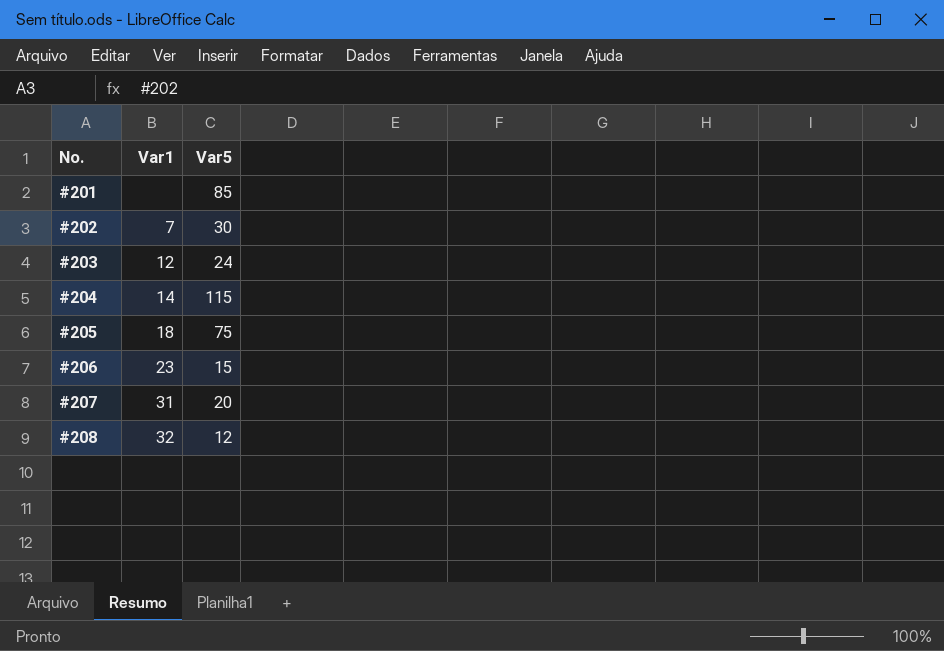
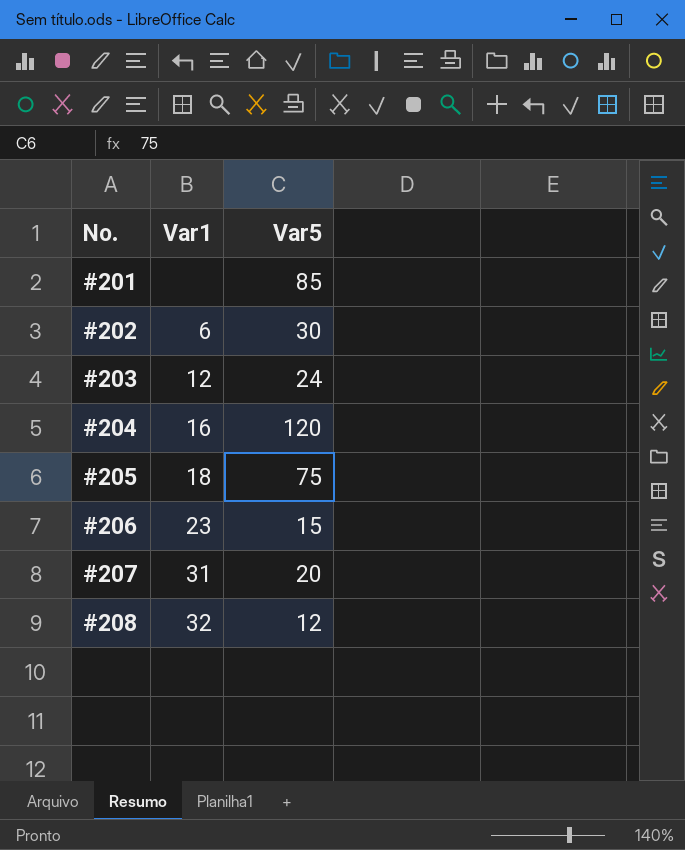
#202 | Var1: 7 -> 6
#204 | Var1: 14 -> 16
#204 | Var5: 115 -> 120

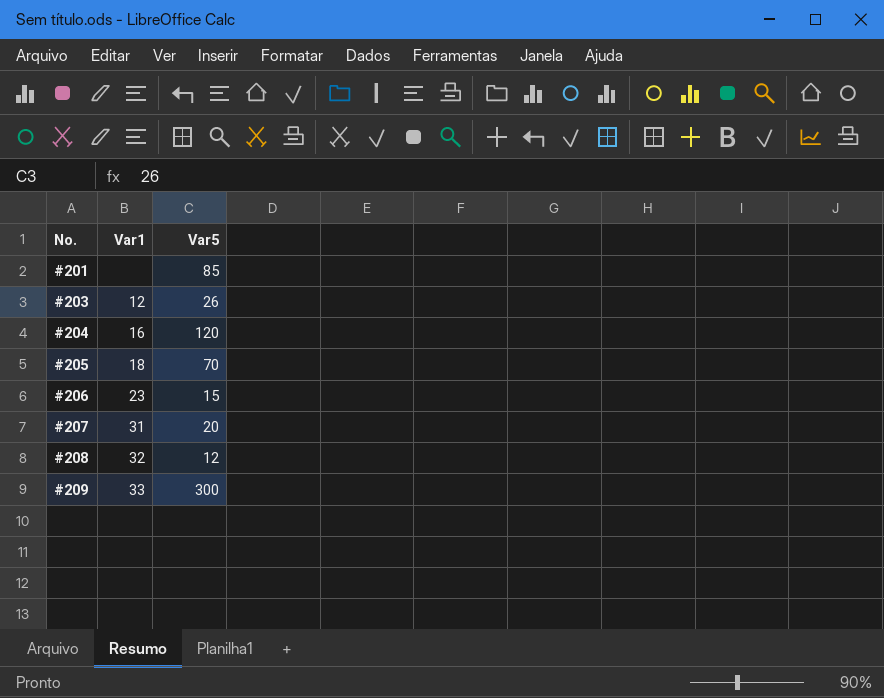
row #202: 6 | 30 -> none
#203 | Var5: 24 -> 26
#205 | Var5: 75 -> 70
row #209: none -> 33 | 300

